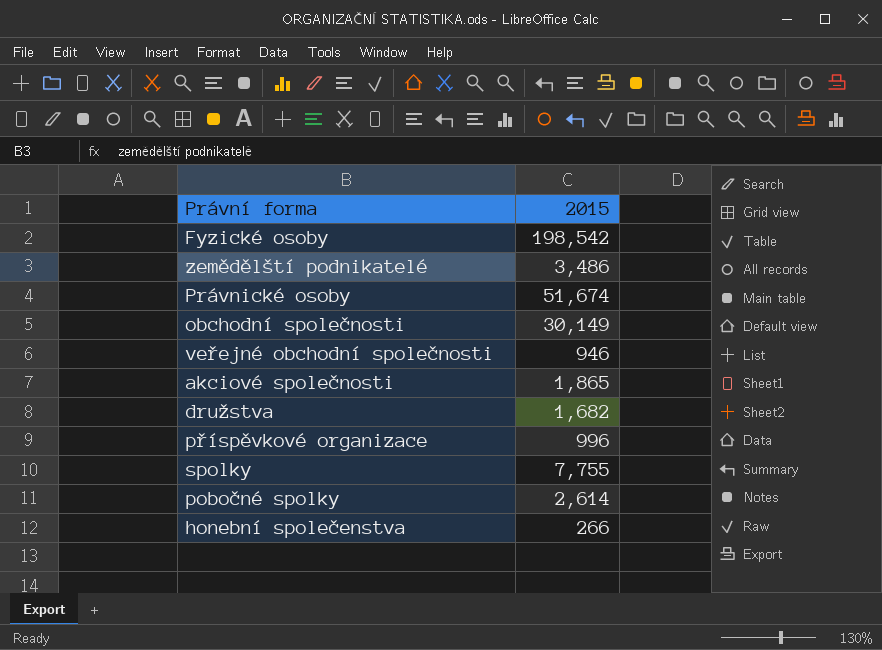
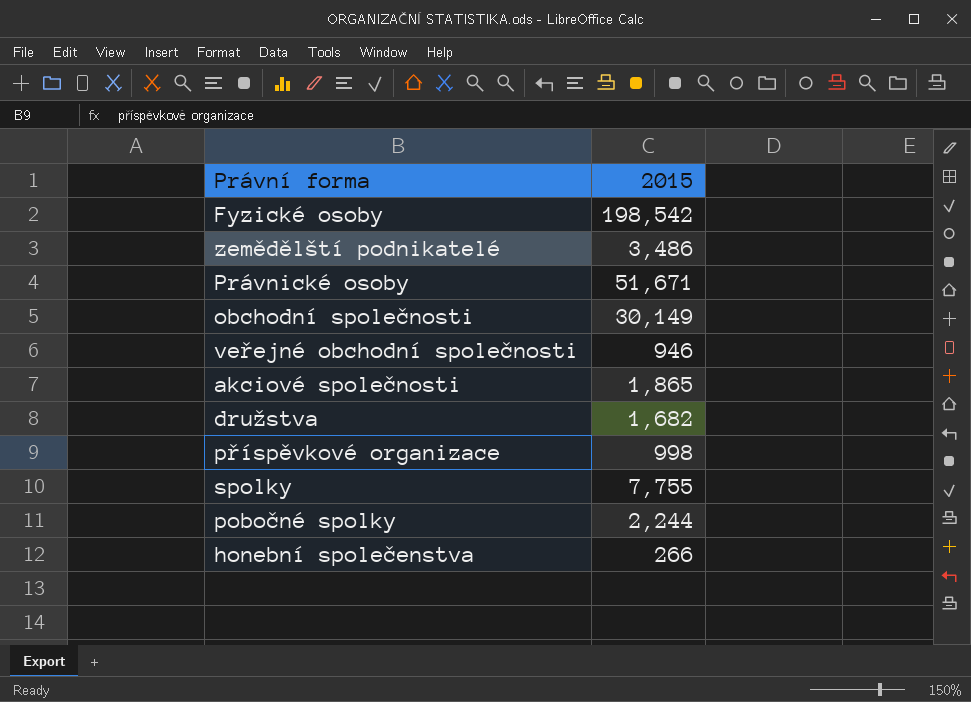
Právnické osoby | 2015: 51,674 -> 51,671
příspěvkové organizace | 2015: 996 -> 998
pobočné spolky | 2015: 2,614 -> 2,244

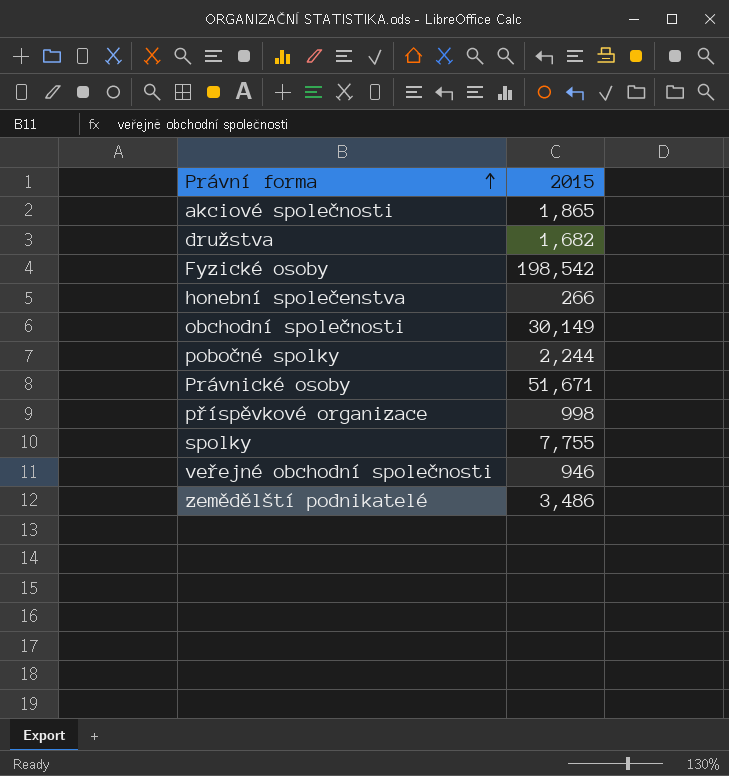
row order: none -> Právní forma ascending

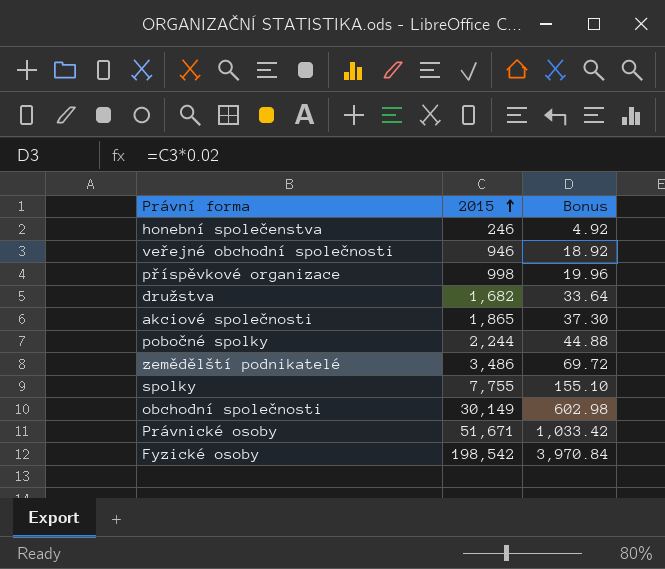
row order: Právní forma ascending -> 2015 ascending
column Bonus | formula: none -> [2015] * 0.02
honební společenstva | 2015: 266 -> 246

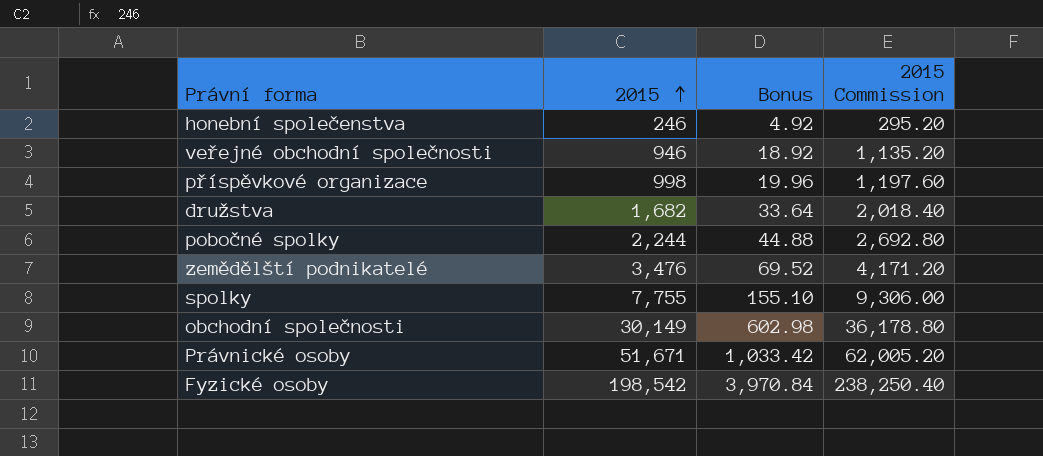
column 2015 Commission | formula: none -> [2015] * 1.2
row akciové společnosti: 1,865 | 37.30 -> none
zemědělští podnikatelé | 2015: 3,486 -> 3,476
zemědělští podnikatelé | Bonus: 69.72 -> 69.52

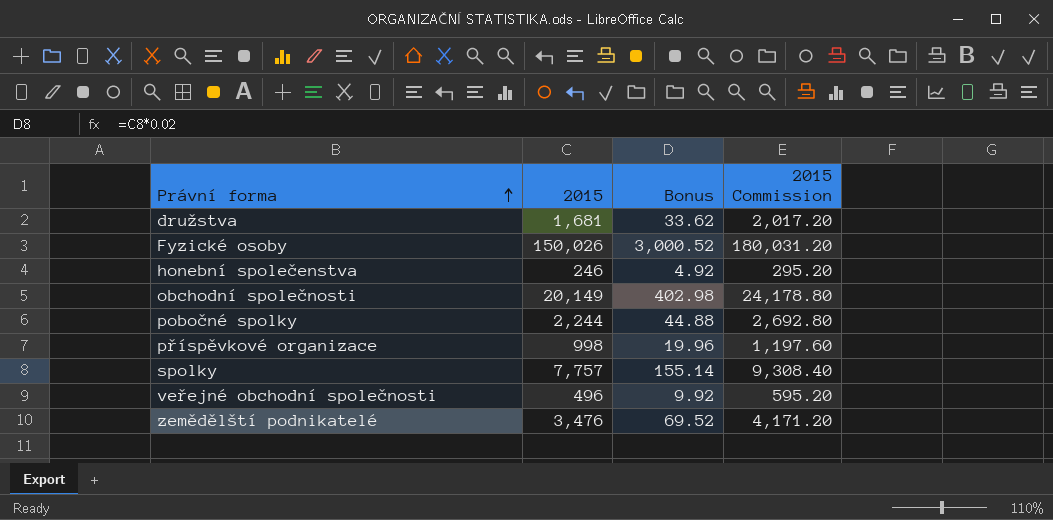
row order: 2015 ascending -> Právní forma ascending
row Právnické osoby: 51,671 | 1,033.42 | 62,005.20 -> none
družstva | 2015: 1,682 -> 1,681
družstva | Bonus: 33.64 -> 33.62
družstva | 2015 Commission: 2,018.40 -> 2,017.20
Fyzické osoby | 2015: 198,542 -> 150,026
Fyzické osoby | Bonus: 3,970.84 -> 3,000.52
Fyzické osoby | 2015 Commission: 238,250.40 -> 180,031.20
obchodní společnosti | 2015: 30,149 -> 20,149
obchodní společnosti | Bonus: 602.98 -> 402.98
obchodní společnosti | 2015 Commission: 36,178.80 -> 24,178.80
spolky | 2015: 7,755 -> 7,757
spolky | Bonus: 155.10 -> 155.14
spolky | 2015 Commission: 9,306.00 -> 9,308.40
veřejné obchodní společnosti | 2015: 946 -> 496
veřejné obchodní společnosti | Bonus: 18.92 -> 9.92
veřejné obchodní společnosti | 2015 Commission: 1,135.20 -> 595.20

